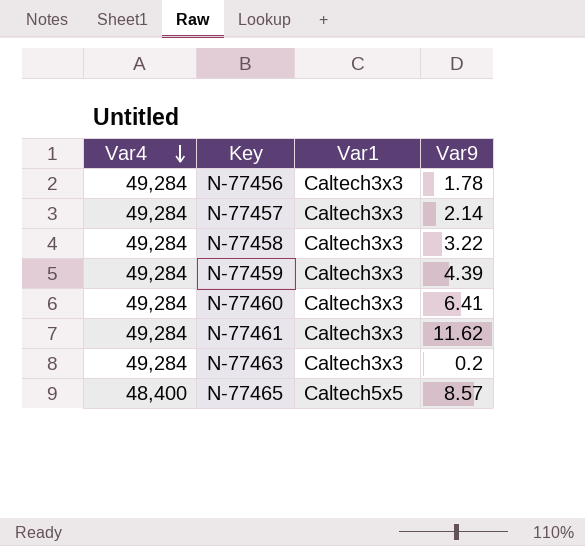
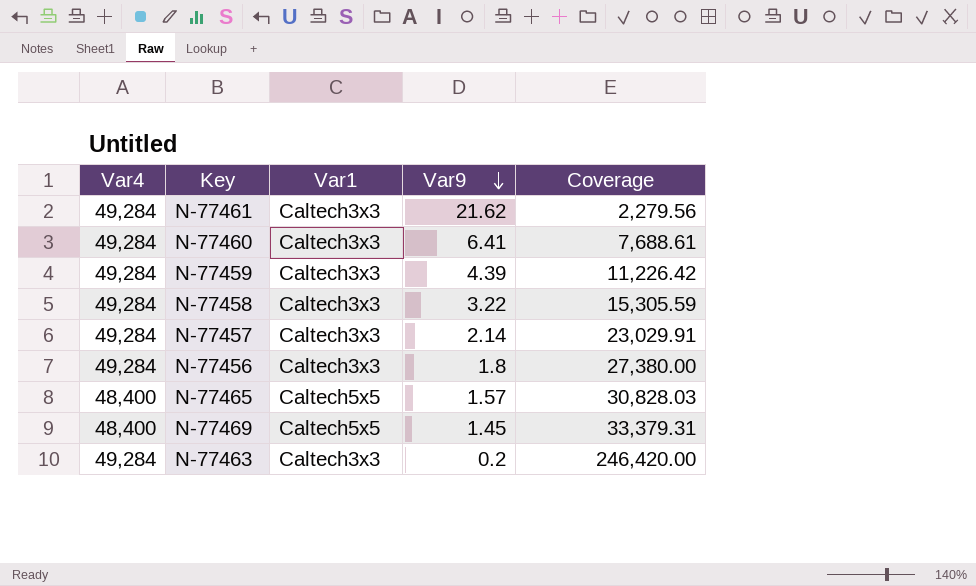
row order: Var4 descending -> Var9 descending
column Coverage | formula: none -> [Var4] / [Var9]
N-77461 | Var9: 11.62 -> 21.62
N-77456 | Var9: 1.78 -> 1.8
N-77465 | Var9: 8.57 -> 1.57
row N-77469: none -> 48,400 | Caltech5x5 | 1.45 | 33,379.31

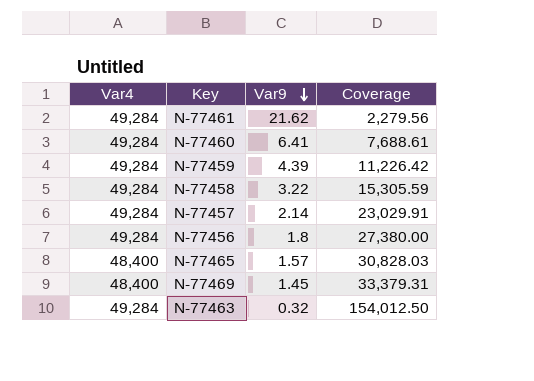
column Var1 | position: 3 -> none
N-77463 | Var9: 0.2 -> 0.32
N-77463 | Coverage: 246,420.00 -> 154,012.50

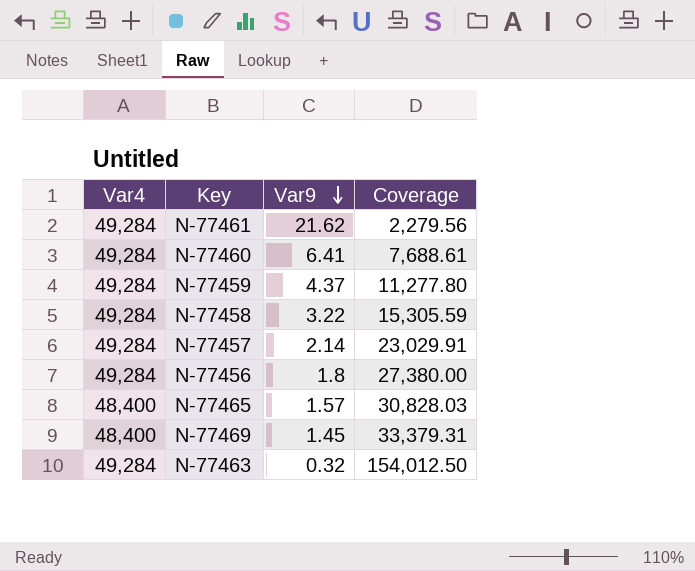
N-77459 | Var9: 4.39 -> 4.37
N-77459 | Coverage: 11,226.42 -> 11,277.80

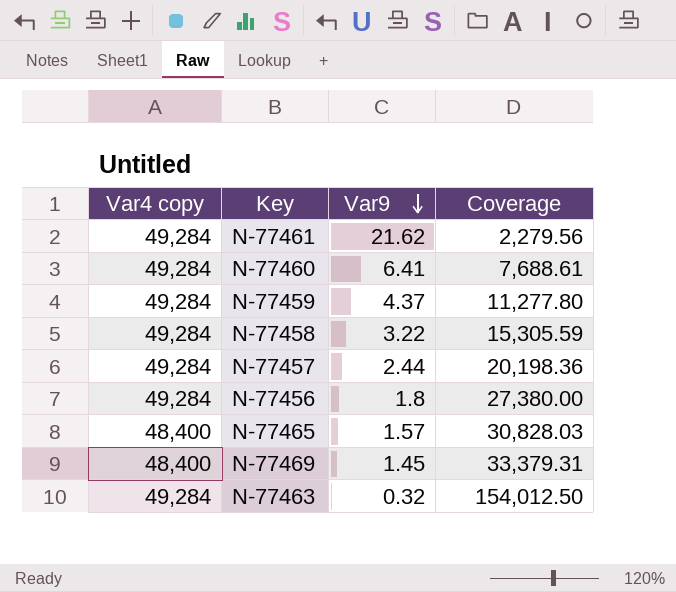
column name: Var4 -> Var4 copy
N-77457 | Var9: 2.14 -> 2.44
N-77457 | Coverage: 23,029.91 -> 20,198.36

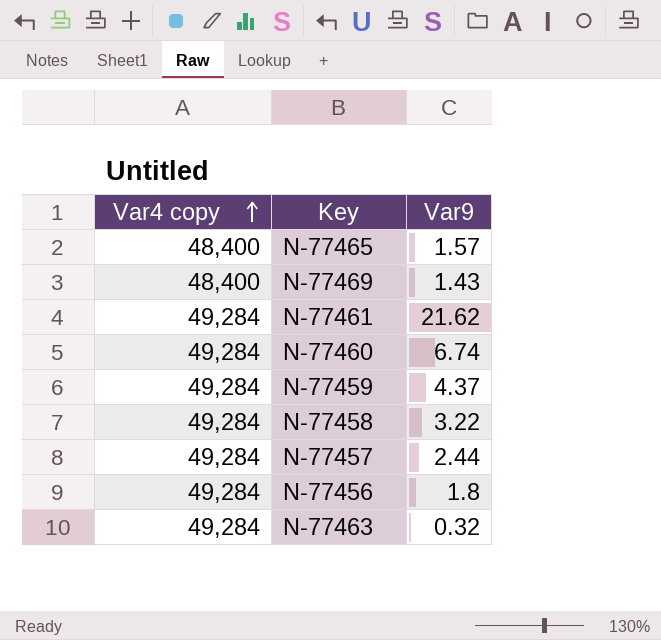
row order: Var9 descending -> Var4 copy ascending
column Coverage | formula: [Var4 copy] / [Var9] -> none
N-77469 | Var9: 1.45 -> 1.43
N-77460 | Var9: 6.41 -> 6.74

